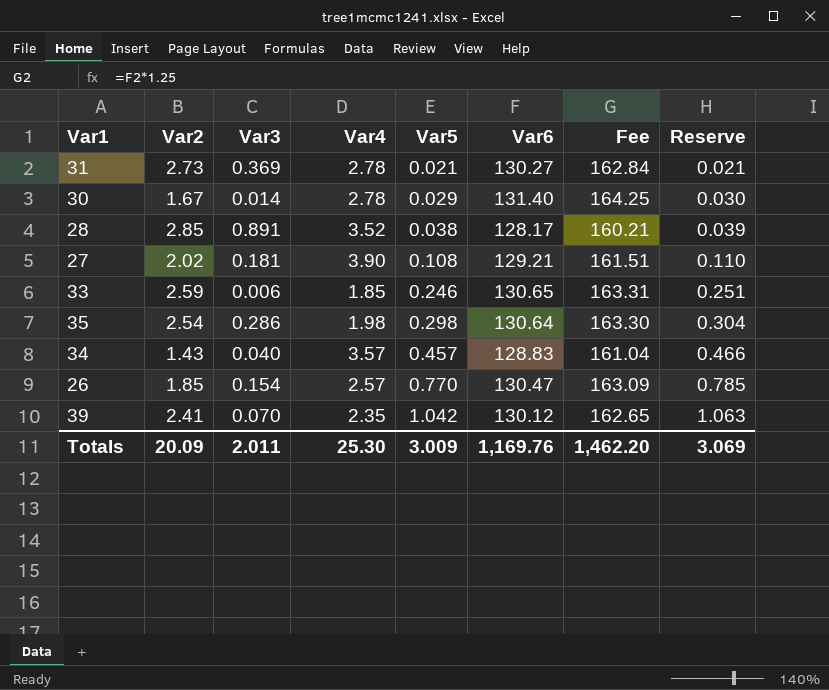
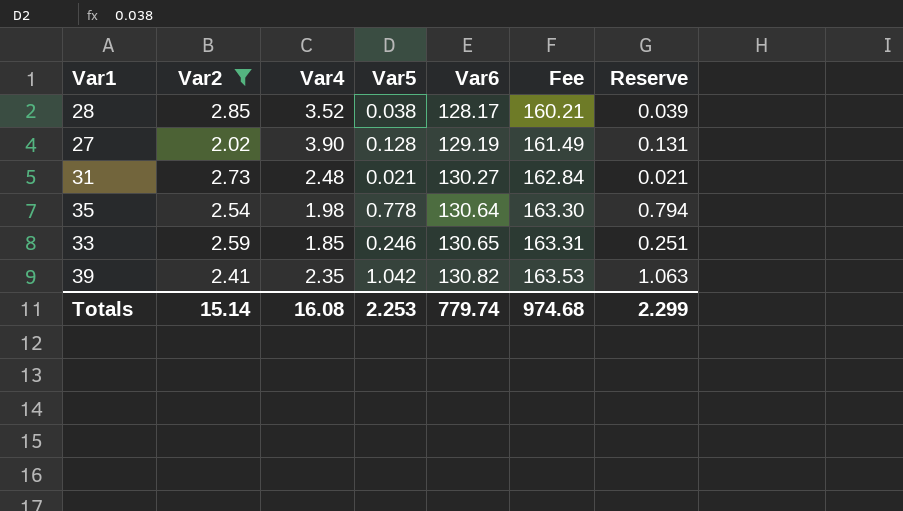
filter: none -> Var2 >= 2.02
row order: Var5 ascending -> Var6 ascending
column Var3 | position: 3 -> none
27 | Var5: 0.108 -> 0.128
27 | Var6: 129.21 -> 129.19
27 | Fee: 161.51 -> 161.49
27 | Reserve: 0.110 -> 0.131
31 | Var4: 2.78 -> 2.48
35 | Var5: 0.298 -> 0.778
35 | Reserve: 0.304 -> 0.794
39 | Var6: 130.12 -> 130.82
39 | Fee: 162.65 -> 163.53
Totals | Var2: 20.09 -> 15.14
Totals | Var4: 25.30 -> 16.08
Totals | Var5: 3.009 -> 2.253
Totals | Var6: 1,169.76 -> 779.74
Totals | Fee: 1,462.20 -> 974.68
Totals | Reserve: 3.069 -> 2.299

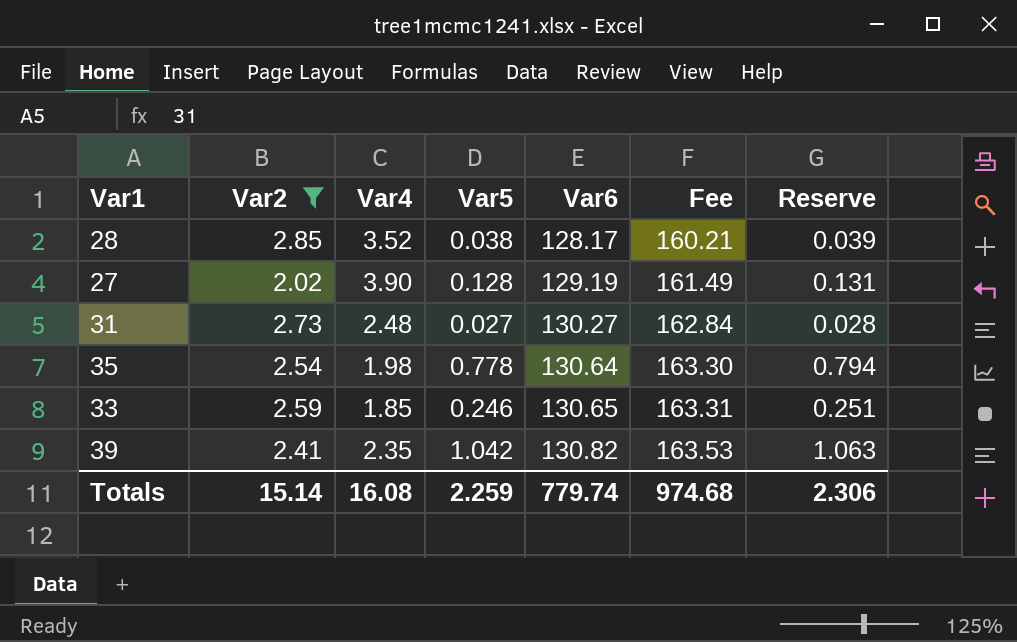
31 | Var5: 0.021 -> 0.027
31 | Reserve: 0.021 -> 0.028
Totals | Var5: 2.253 -> 2.259
Totals | Reserve: 2.299 -> 2.306

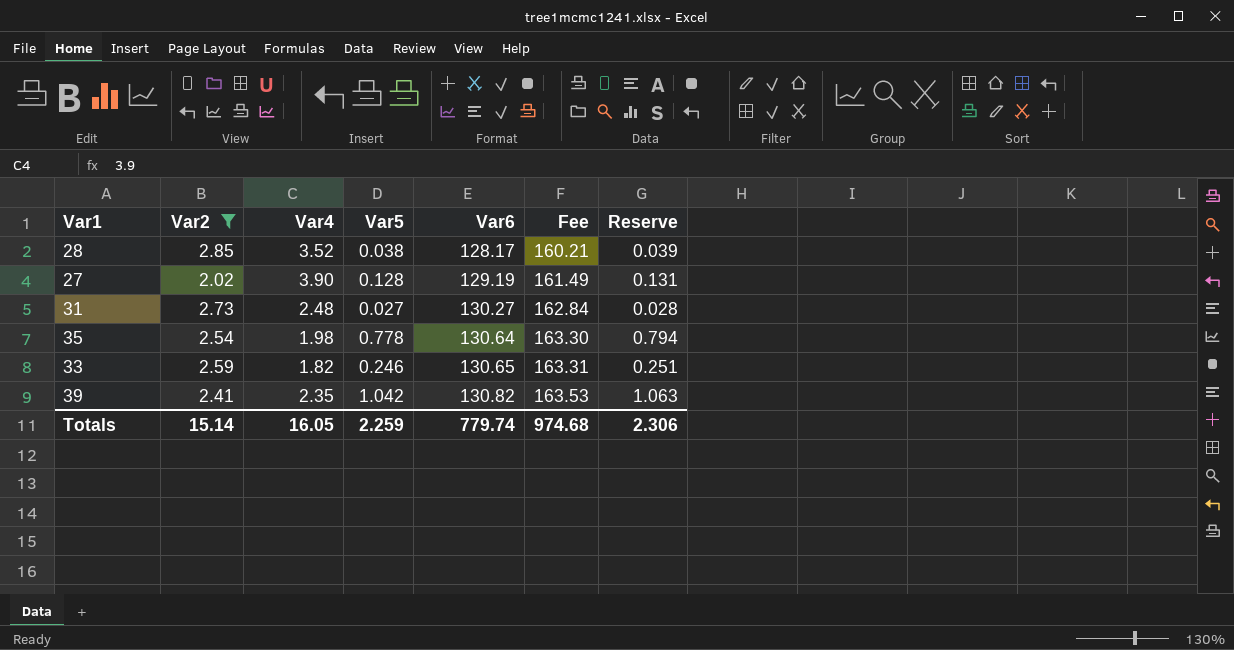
33 | Var4: 1.85 -> 1.82
Totals | Var4: 16.08 -> 16.05

